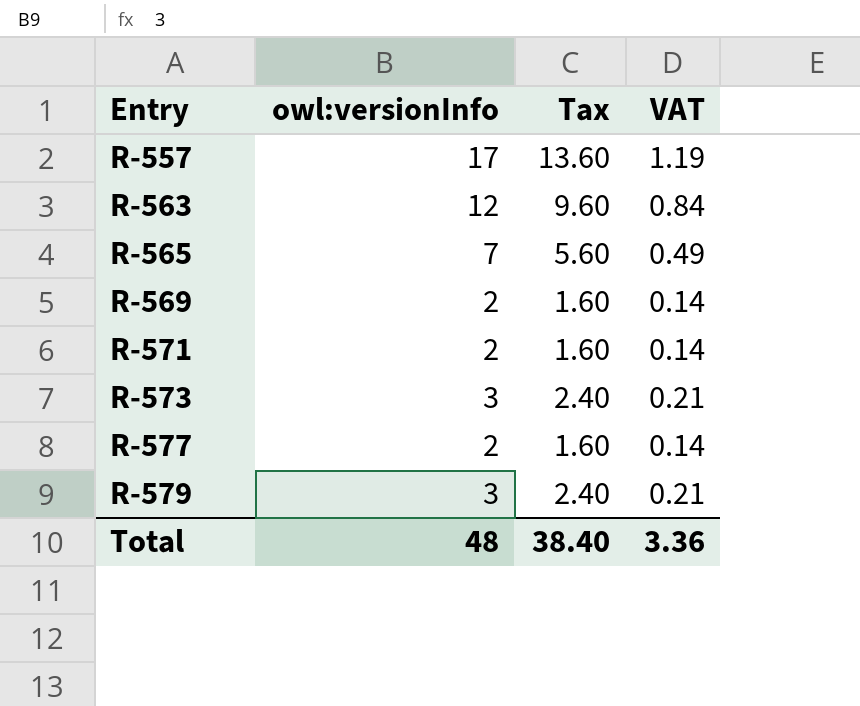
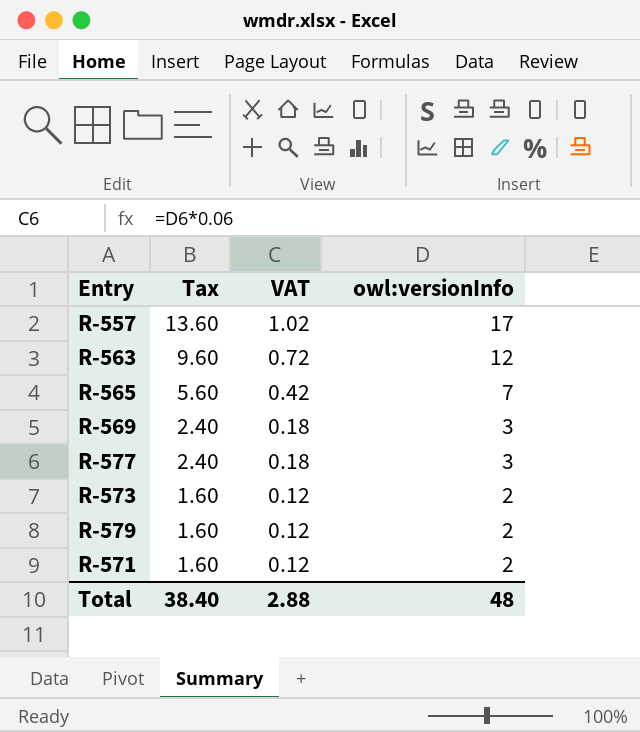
row order: Entry ascending -> Tax descending
column VAT | formula: [owl:versionInfo] * 0.07 -> [owl:versionInfo] * 0.06
column owl:versionInfo | position: 2 -> 4
R-569 | Tax: 1.60 -> 2.40
R-569 | owl:versionInfo: 2 -> 3
R-577 | Tax: 1.60 -> 2.40
R-577 | owl:versionInfo: 2 -> 3
R-573 | Tax: 2.40 -> 1.60
R-573 | owl:versionInfo: 3 -> 2
R-579 | Tax: 2.40 -> 1.60
R-579 | owl:versionInfo: 3 -> 2
Total | VAT: 3.36 -> 2.88

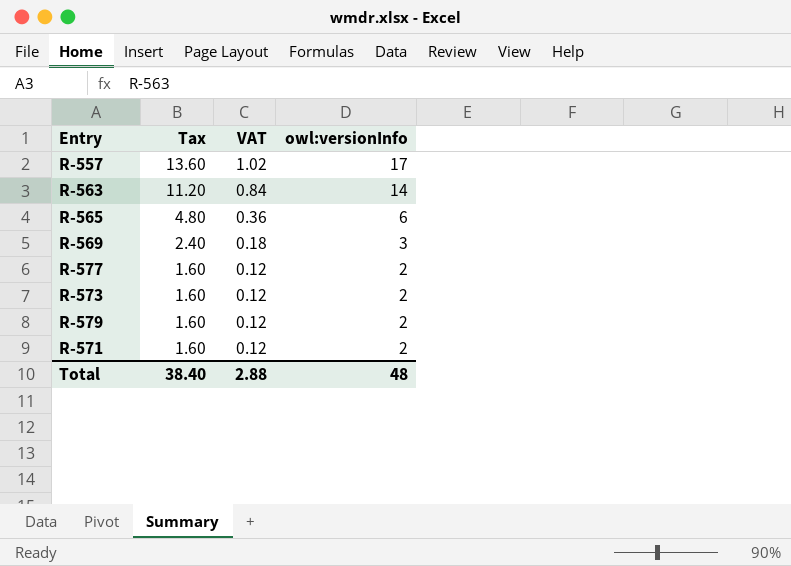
R-563 | Tax: 9.60 -> 11.20
R-563 | VAT: 0.72 -> 0.84
R-563 | owl:versionInfo: 12 -> 14
R-565 | Tax: 5.60 -> 4.80
R-565 | VAT: 0.42 -> 0.36
R-565 | owl:versionInfo: 7 -> 6
R-577 | Tax: 2.40 -> 1.60
R-577 | VAT: 0.18 -> 0.12
R-577 | owl:versionInfo: 3 -> 2

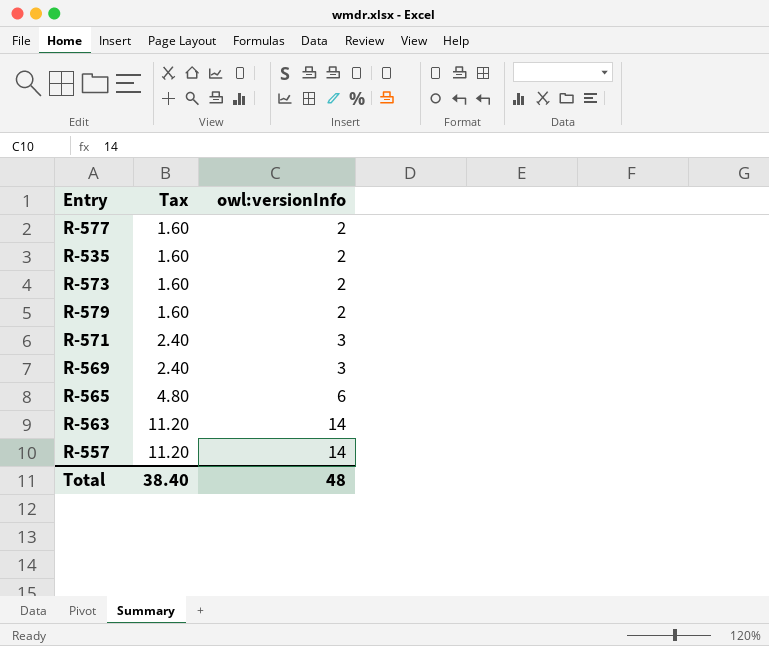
row order: Tax descending -> Tax ascending
column VAT | formula: [owl:versionInfo] * 0.06 -> none
row R-535: none -> 1.60 | 2
R-571 | Tax: 1.60 -> 2.40
R-571 | owl:versionInfo: 2 -> 3
R-557 | Tax: 13.60 -> 11.20
R-557 | owl:versionInfo: 17 -> 14

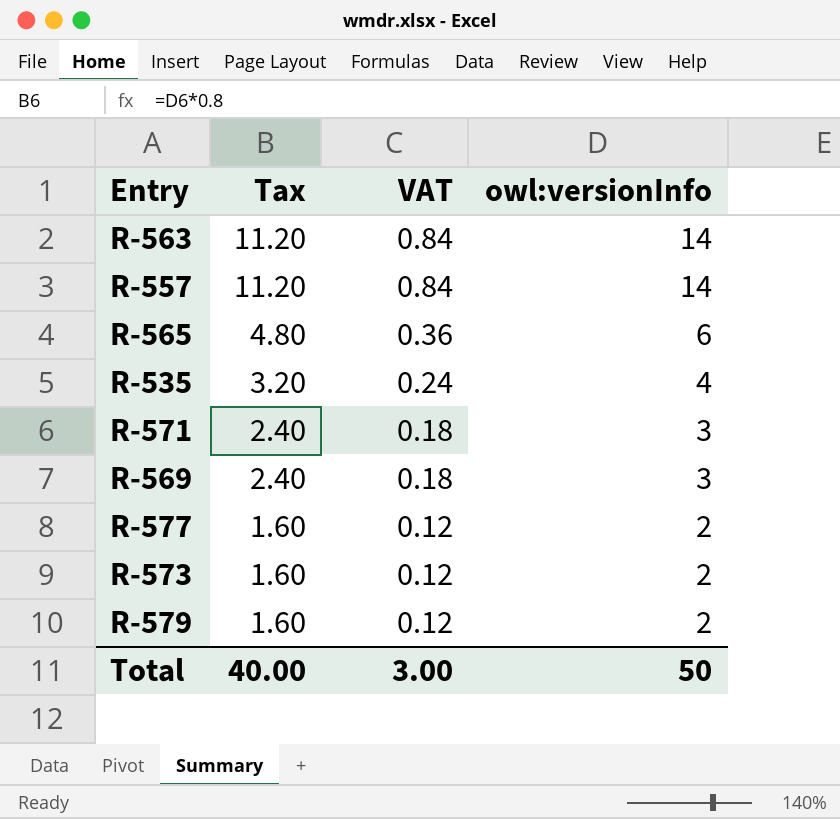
row order: Tax ascending -> Tax descending
column VAT | formula: none -> [owl:versionInfo] * 0.06
R-535 | Tax: 1.60 -> 3.20
R-535 | owl:versionInfo: 2 -> 4
Total | Tax: 38.40 -> 40.00
Total | owl:versionInfo: 48 -> 50

